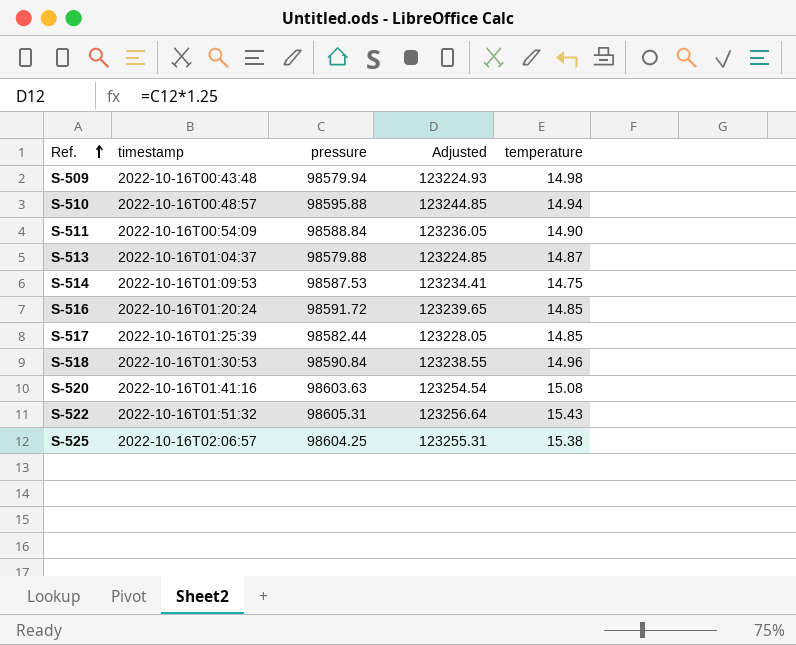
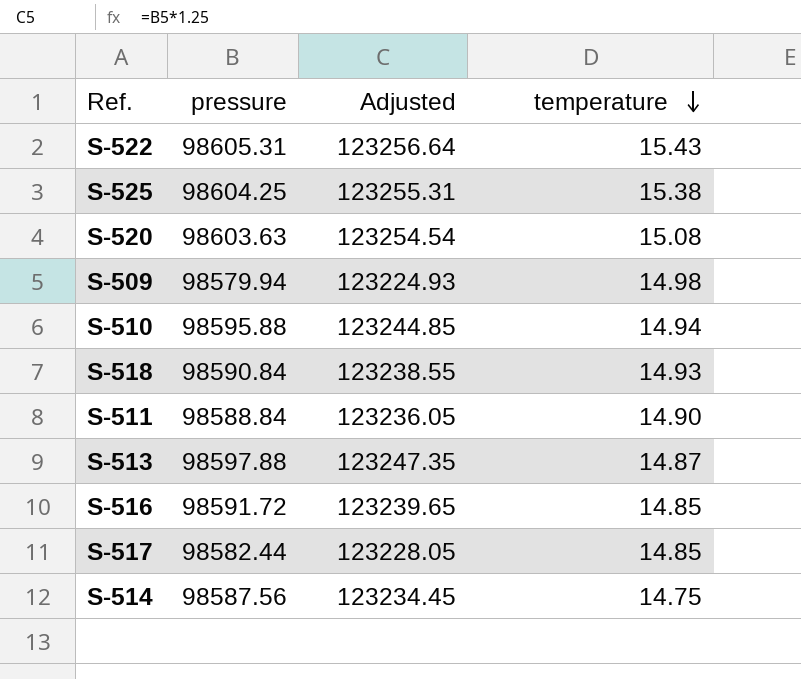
row order: Ref. ascending -> temperature descending
column timestamp | position: 2 -> none
S-518 | temperature: 14.96 -> 14.93
S-513 | pressure: 98579.88 -> 98597.88
S-513 | Adjusted: 123224.85 -> 123247.35
S-514 | pressure: 98587.53 -> 98587.56
S-514 | Adjusted: 123234.41 -> 123234.45

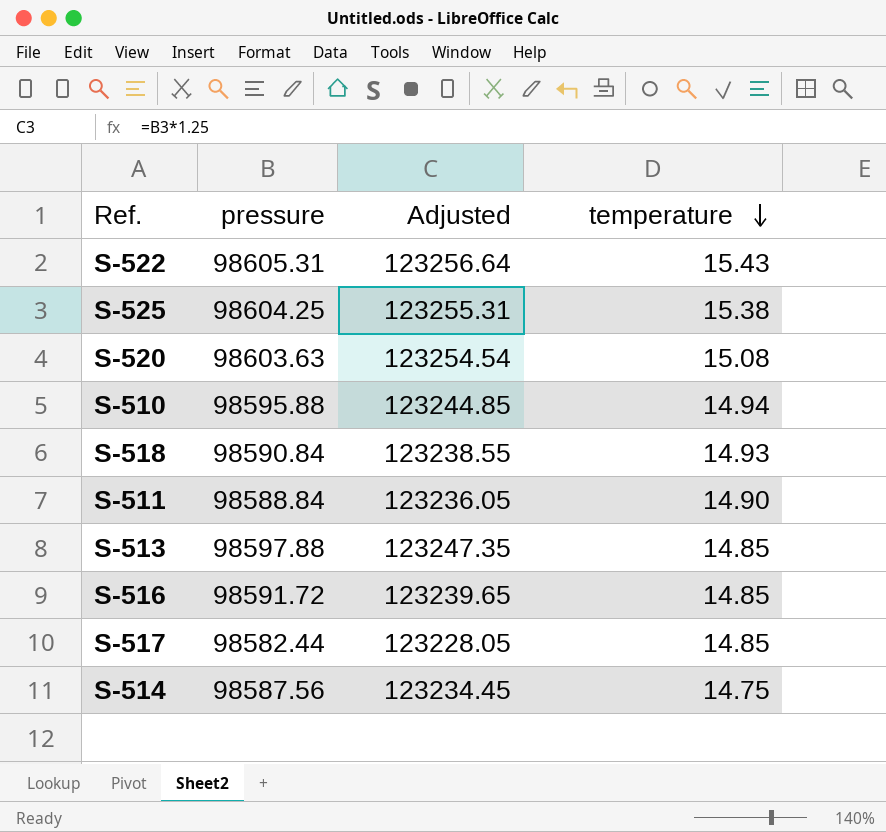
row S-509: 98579.94 | 123224.93 | 14.98 -> none
S-513 | temperature: 14.87 -> 14.85

